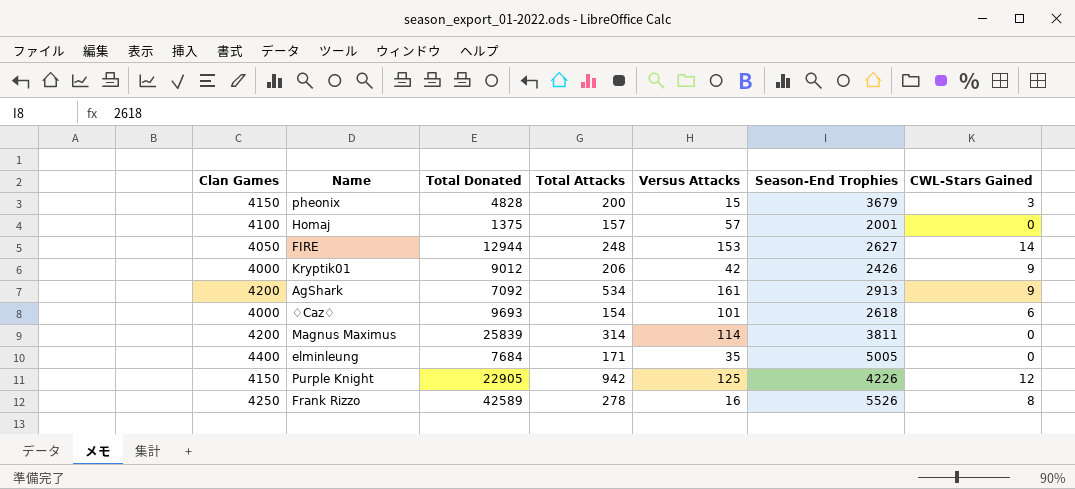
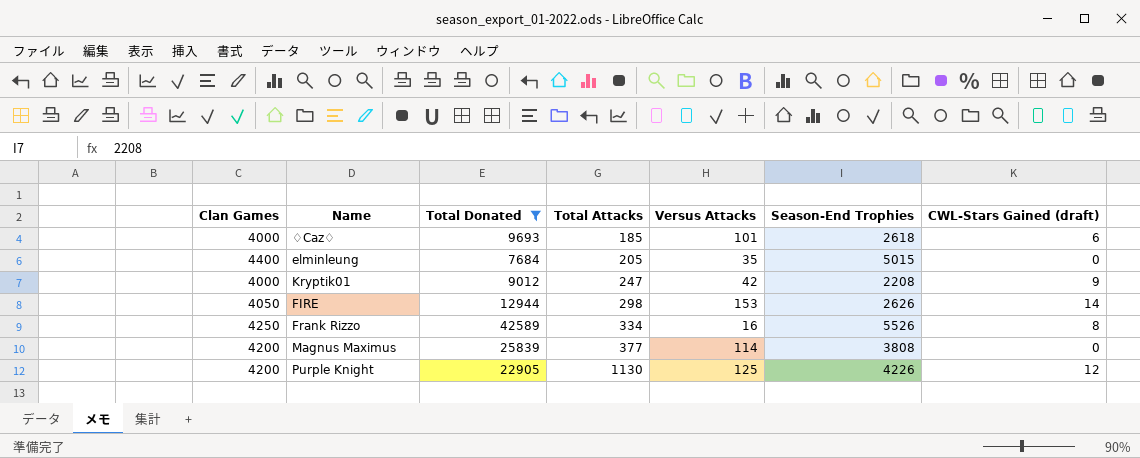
filter: none -> Total Donated >= 7684
row order: none -> Total Attacks ascending
column name: CWL-Stars Gained -> CWL-Stars Gained (draft)
♢Caz♢ | Total Attacks: 154 -> 185
elminleung | Total Attacks: 171 -> 205
elminleung | Season-End Trophies: 5005 -> 5015
Kryptik01 | Total Attacks: 206 -> 247
Kryptik01 | Season-End Trophies: 2426 -> 2208
FIRE | Total Attacks: 248 -> 298
FIRE | Season-End Trophies: 2627 -> 2626
Frank Rizzo | Total Attacks: 278 -> 334
Magnus Maximus | Total Attacks: 314 -> 377
Magnus Maximus | Season-End Trophies: 3811 -> 3808
Purple Knight | Clan Games: 4150 -> 4200
Purple Knight | Total Attacks: 942 -> 1130

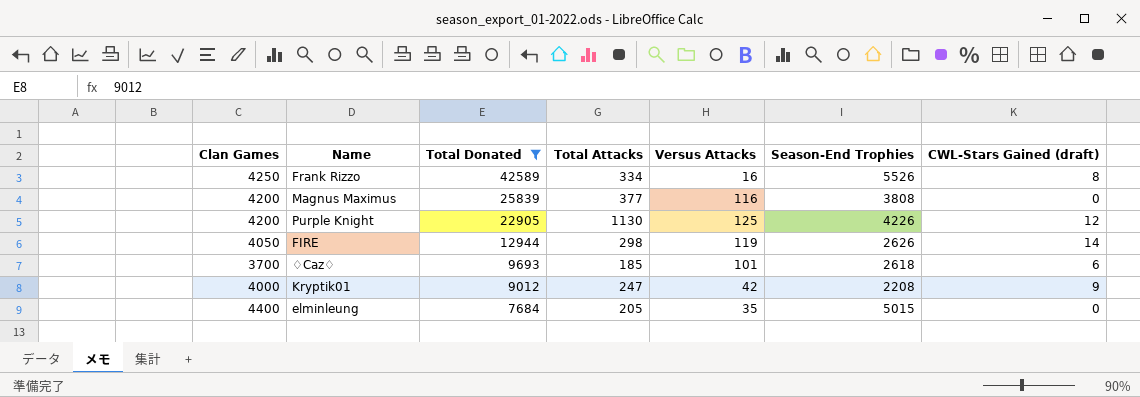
row order: Total Attacks ascending -> Total Donated descending
Magnus Maximus | Versus Attacks: 114 -> 116
FIRE | Versus Attacks: 153 -> 119
♢Caz♢ | Clan Games: 4000 -> 3700

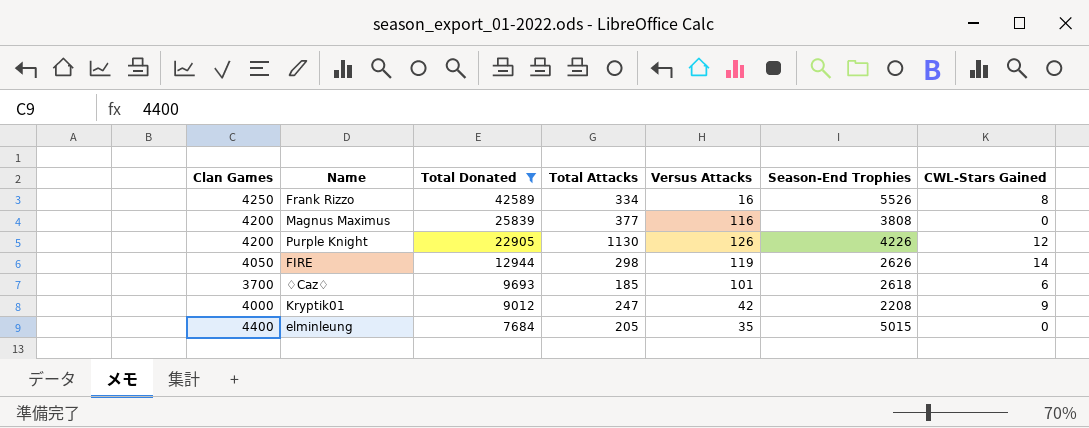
column name: CWL-Stars Gained (draft) -> CWL-Stars Gained
Purple Knight | Versus Attacks: 125 -> 126

